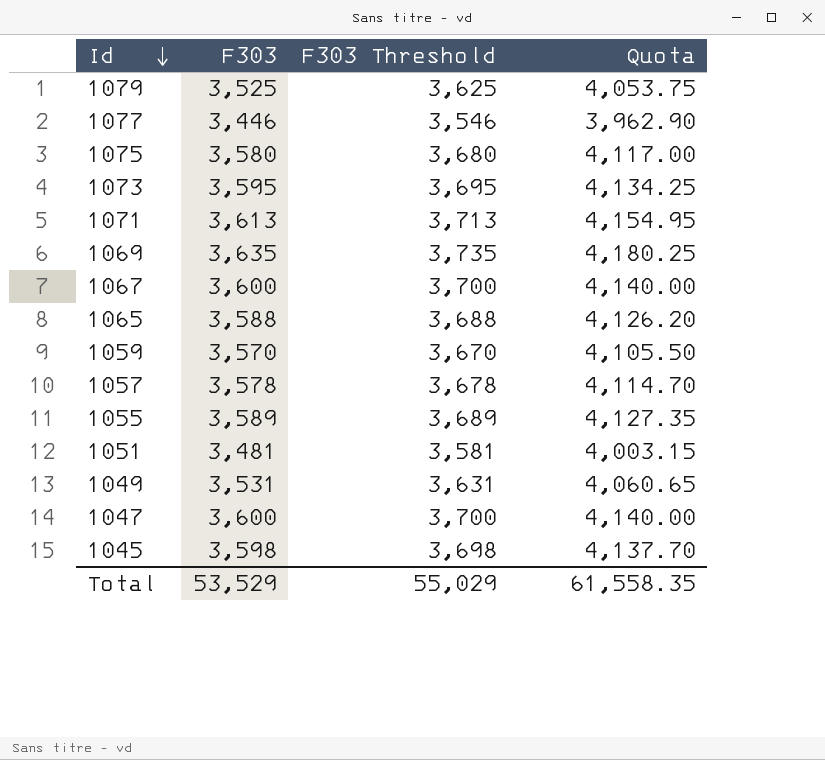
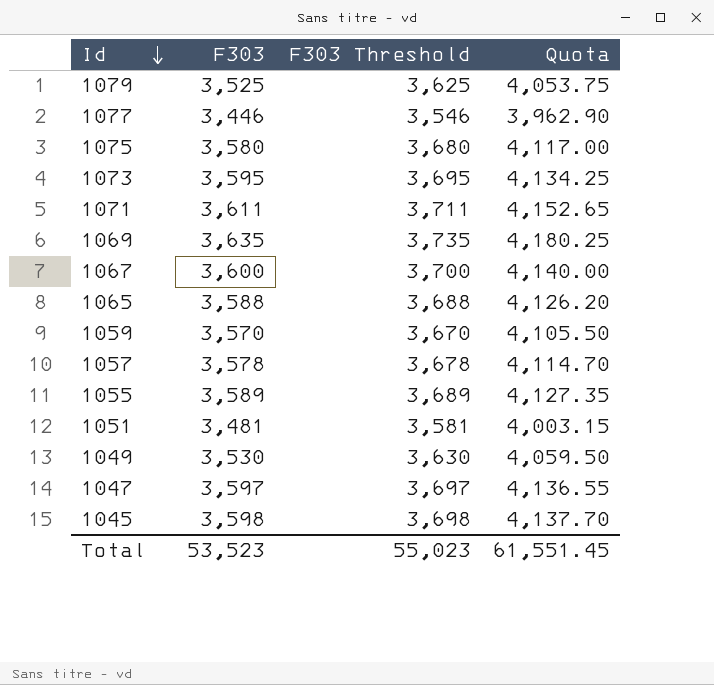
1071 | F303: 3,613 -> 3,611
1071 | F303 Threshold: 3,713 -> 3,711
1071 | Quota: 4,154.95 -> 4,152.65
1049 | F303: 3,531 -> 3,530
1049 | F303 Threshold: 3,631 -> 3,630
1049 | Quota: 4,060.65 -> 4,059.50
1047 | F303: 3,600 -> 3,597
1047 | F303 Threshold: 3,700 -> 3,697
1047 | Quota: 4,140.00 -> 4,136.55
Total | F303: 53,529 -> 53,523
Total | F303 Threshold: 55,029 -> 55,023
Total | Quota: 61,558.35 -> 61,551.45

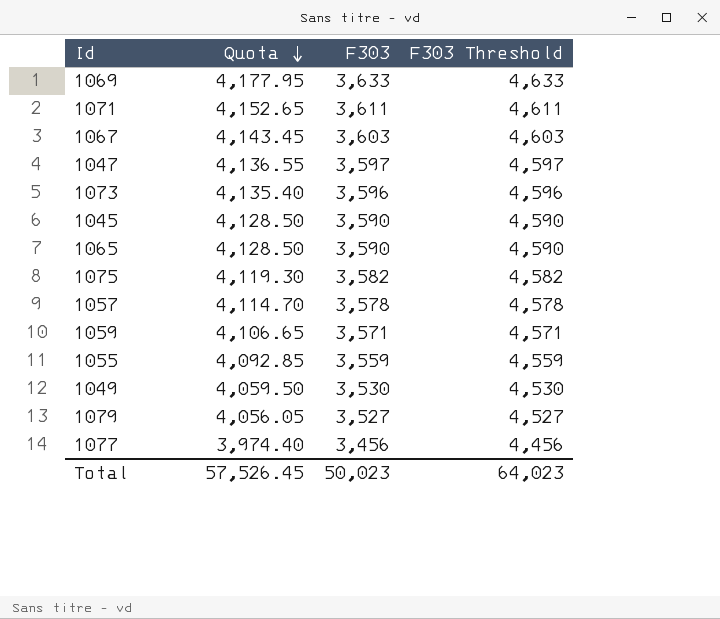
row order: Id descending -> Quota descending
column Quota | position: 4 -> 2
column F303 Threshold | formula: [F303] + 100 -> [F303] + 1000
row 1051: 3,481 | 3,581 | 4,003.15 -> none
1069 | Quota: 4,180.25 -> 4,177.95
1069 | F303: 3,635 -> 3,633
1067 | Quota: 4,140.00 -> 4,143.45
1067 | F303: 3,600 -> 3,603
1073 | Quota: 4,134.25 -> 4,135.40
1073 | F303: 3,595 -> 3,596
1045 | Quota: 4,137.70 -> 4,128.50
1045 | F303: 3,598 -> 3,590
1065 | Quota: 4,126.20 -> 4,128.50
1065 | F303: 3,588 -> 3,590
1075 | Quota: 4,117.00 -> 4,119.30
1075 | F303: 3,580 -> 3,582
1059 | Quota: 4,105.50 -> 4,106.65
1059 | F303: 3,570 -> 3,571
1055 | Quota: 4,127.35 -> 4,092.85
1055 | F303: 3,589 -> 3,559
1079 | Quota: 4,053.75 -> 4,056.05
1079 | F303: 3,525 -> 3,527
1077 | Quota: 3,962.90 -> 3,974.40
1077 | F303: 3,446 -> 3,456
Total | Quota: 61,551.45 -> 57,526.45
Total | F303: 53,523 -> 50,023
Total | F303 Threshold: 55,023 -> 64,023

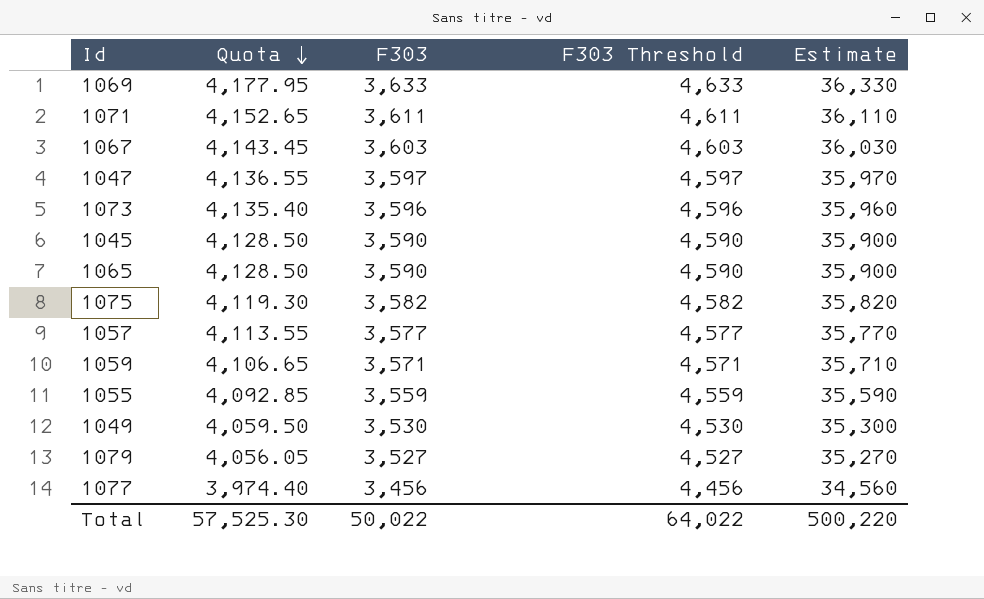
column Estimate | formula: none -> [F303] * 10
1057 | Quota: 4,114.70 -> 4,113.55
1057 | F303: 3,578 -> 3,577
1057 | F303 Threshold: 4,578 -> 4,577
Total | Quota: 57,526.45 -> 57,525.30
Total | F303: 50,023 -> 50,022
Total | F303 Threshold: 64,023 -> 64,022

